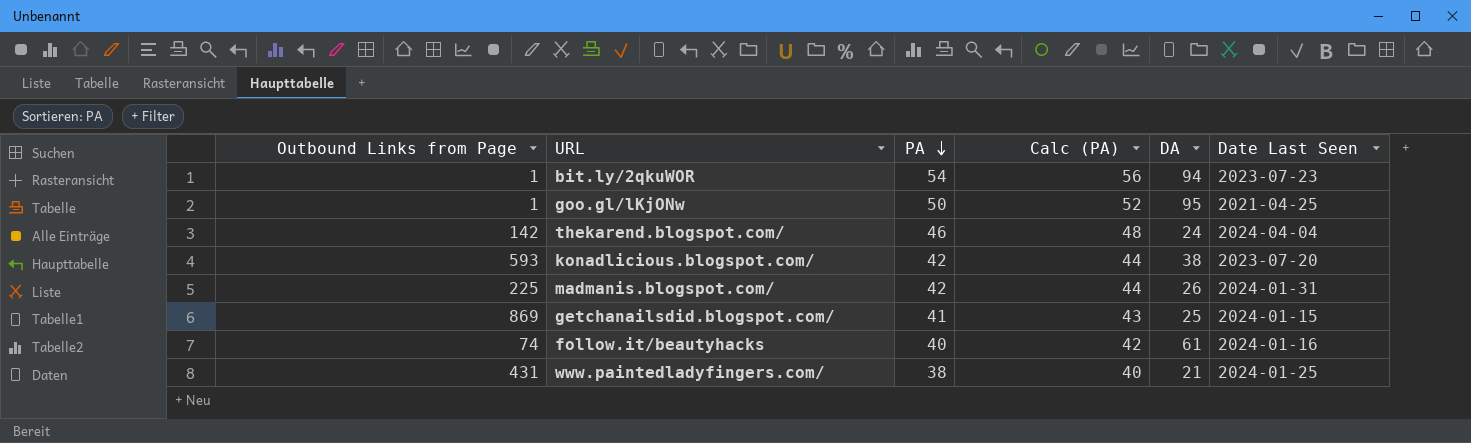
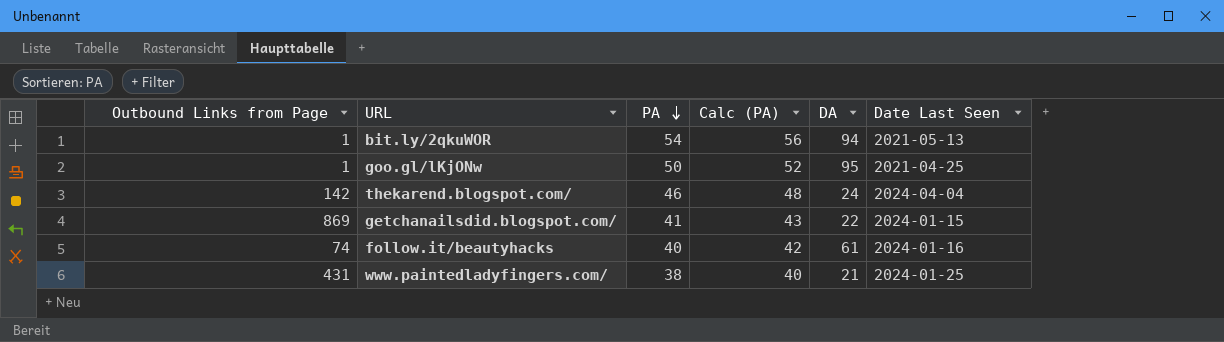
row konadlicious.blogspot.com/: 593 | 42 | 44 | 38 | 2023-07-20 -> none
row madmanis.blogspot.com/: 225 | 42 | 44 | 26 | 2024-01-31 -> none
bit.ly/2qkuWOR | Date Last Seen: 2023-07-23 -> 2021-05-13
getchanailsdid.blogspot.com/ | DA: 25 -> 22

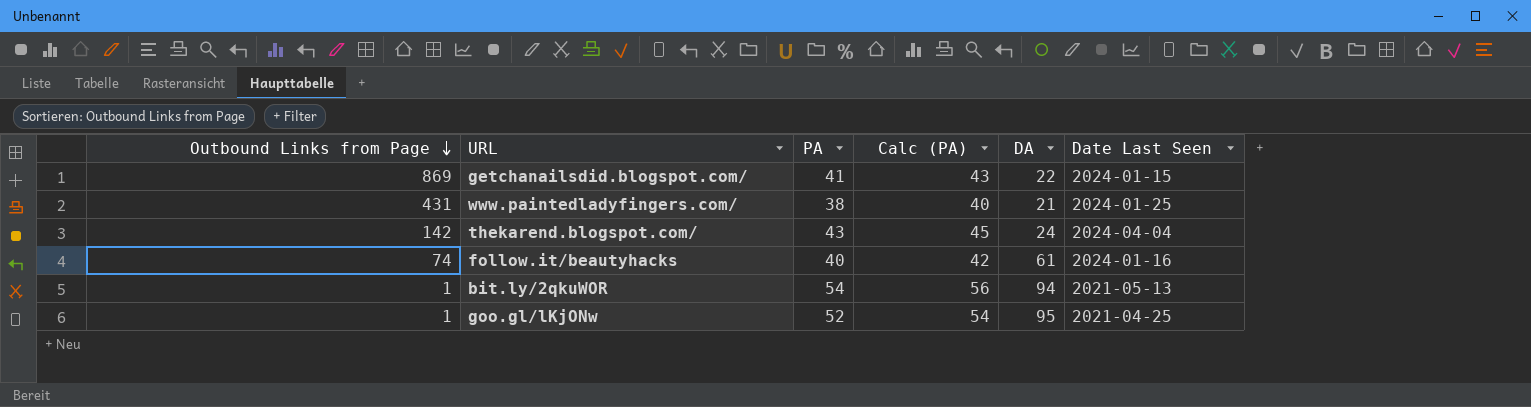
row order: PA descending -> Outbound Links from Page descending
thekarend.blogspot.com/ | PA: 46 -> 43
thekarend.blogspot.com/ | Calc (PA): 48 -> 45
goo.gl/lKjONw | PA: 50 -> 52
goo.gl/lKjONw | Calc (PA): 52 -> 54

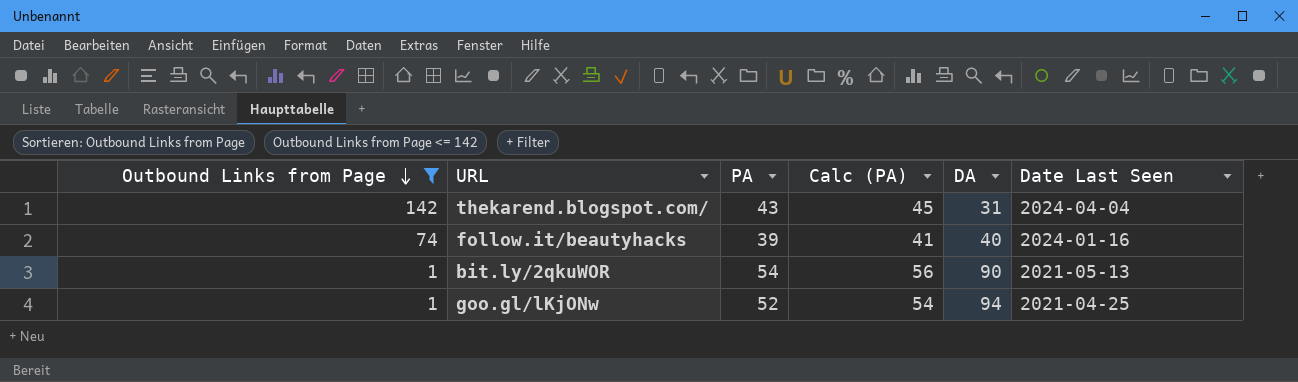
filter: none -> Outbound Links from Page <= 142
thekarend.blogspot.com/ | DA: 24 -> 31
follow.it/beautyhacks | PA: 40 -> 39
follow.it/beautyhacks | Calc (PA): 42 -> 41
follow.it/beautyhacks | DA: 61 -> 40
bit.ly/2qkuWOR | DA: 94 -> 90
goo.gl/lKjONw | DA: 95 -> 94

